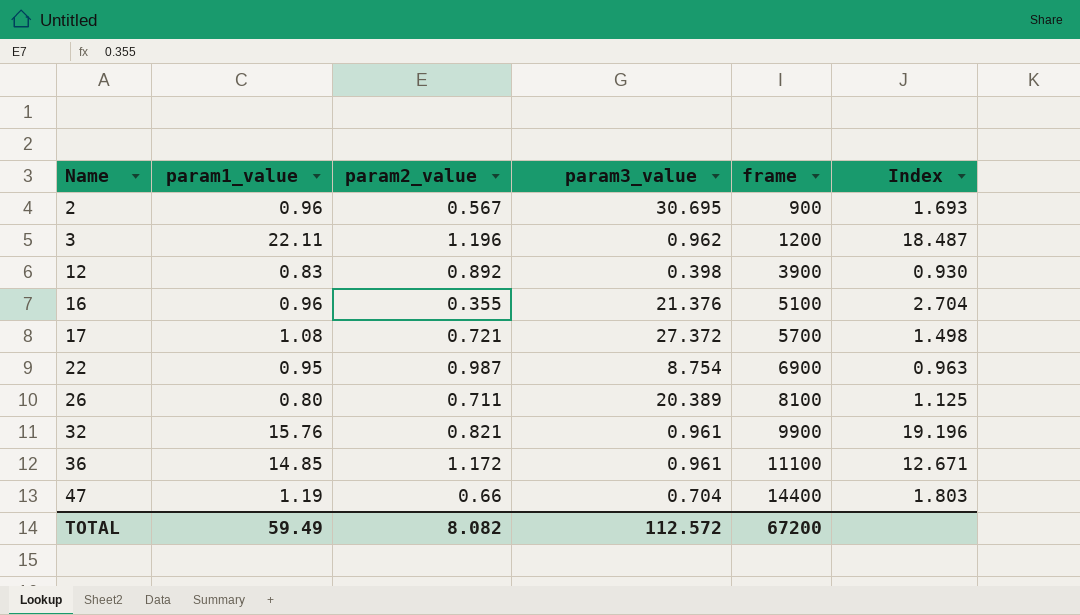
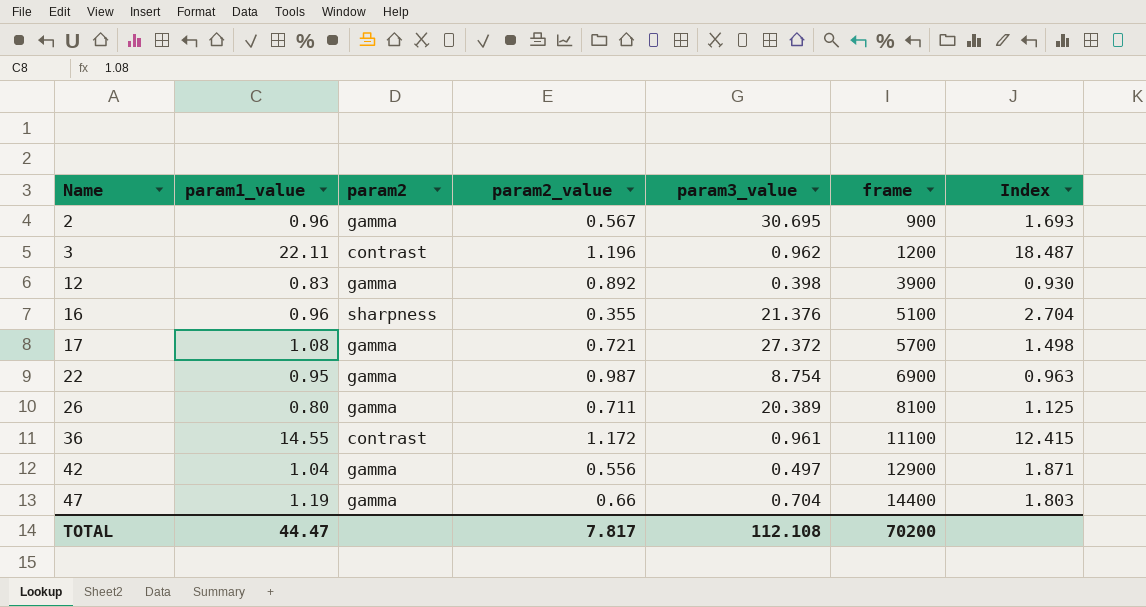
column param2 | position: none -> 3
row 32: 15.76 | 0.821 | 0.961 | 9900 | 19.196 -> none
36 | param1_value: 14.85 -> 14.55
36 | Index: 12.671 -> 12.415
row 42: none -> 1.04 | gamma | 0.556 | 0.497 | 12900 | 1.871
TOTAL | param1_value: 59.49 -> 44.47
TOTAL | param2_value: 8.082 -> 7.817
TOTAL | param3_value: 112.572 -> 112.108
TOTAL | frame: 67200 -> 70200

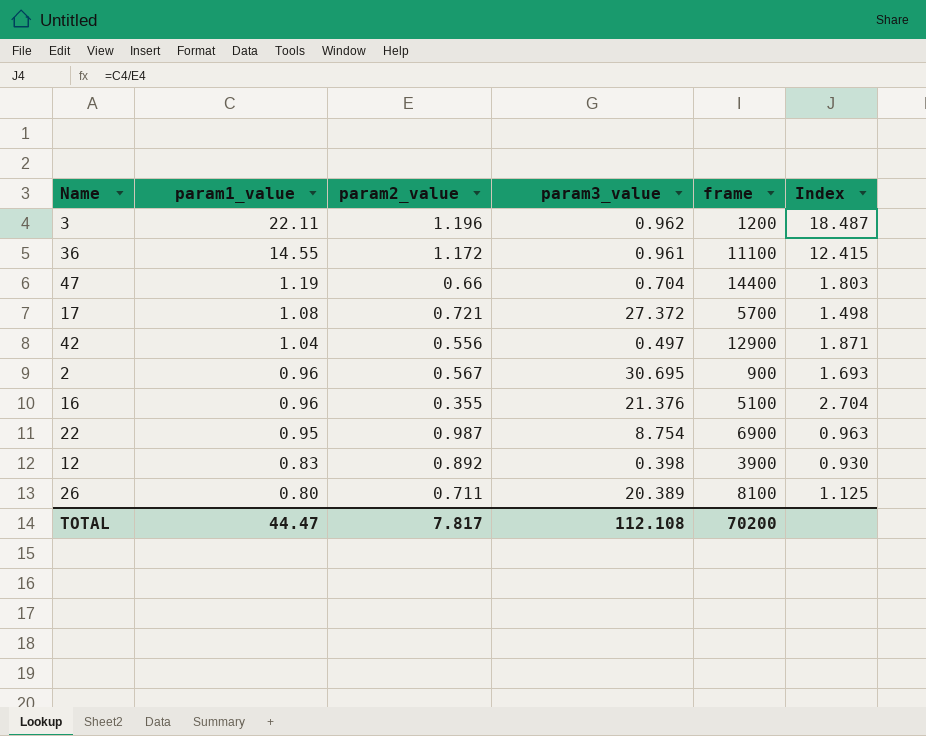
row order: Name ascending -> param1_value descending
column param2 | position: 3 -> none

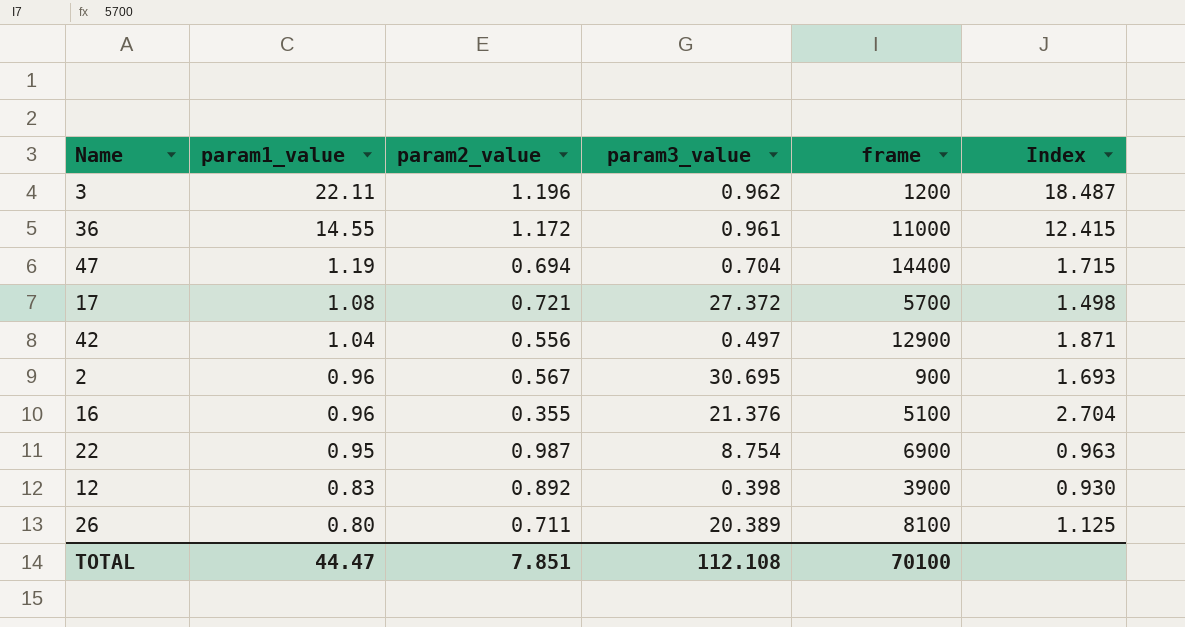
36 | frame: 11100 -> 11000
47 | param2_value: 0.66 -> 0.694
47 | Index: 1.803 -> 1.715
TOTAL | param2_value: 7.817 -> 7.851
TOTAL | frame: 70200 -> 70100

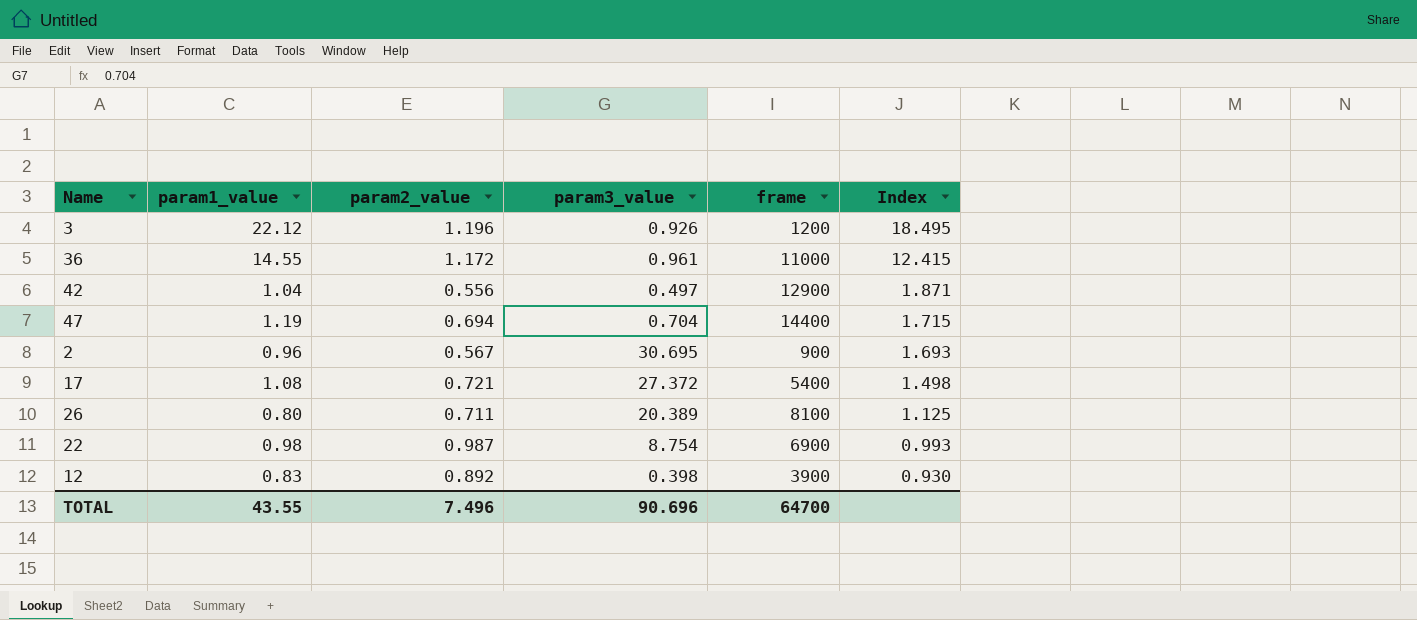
row order: param1_value descending -> Index descending
row 16: 0.96 | 0.355 | 21.376 | 5100 | 2.704 -> none
3 | param1_value: 22.11 -> 22.12
3 | param3_value: 0.962 -> 0.926
3 | Index: 18.487 -> 18.495
17 | frame: 5700 -> 5400
22 | param1_value: 0.95 -> 0.98
22 | Index: 0.963 -> 0.993
TOTAL | param1_value: 44.47 -> 43.55
TOTAL | param2_value: 7.851 -> 7.496
TOTAL | param3_value: 112.108 -> 90.696
TOTAL | frame: 70100 -> 64700

